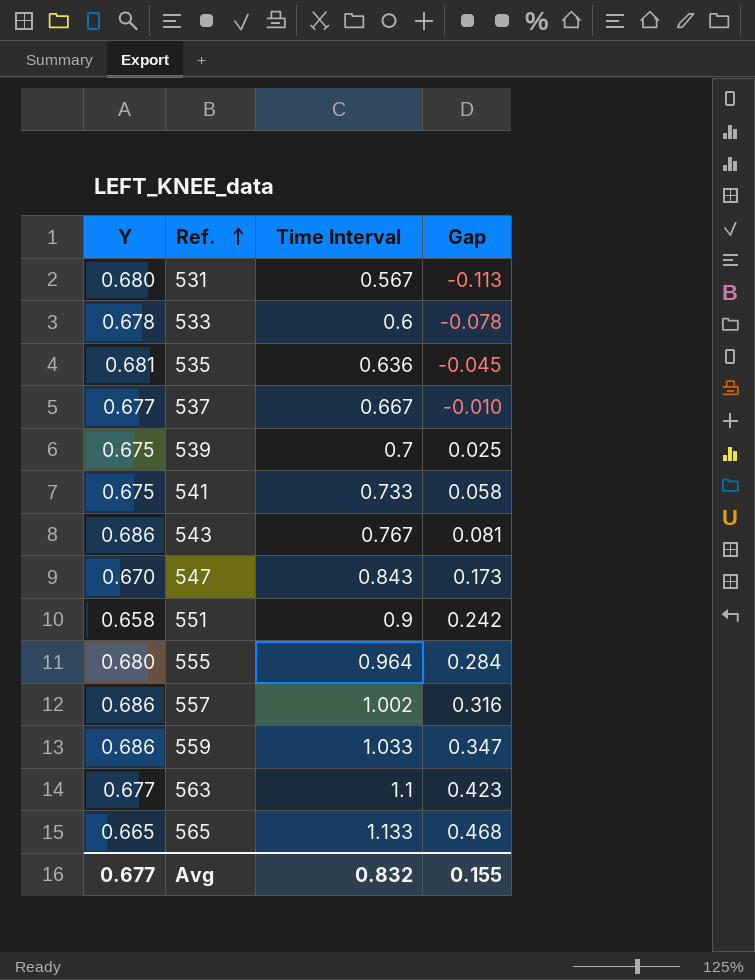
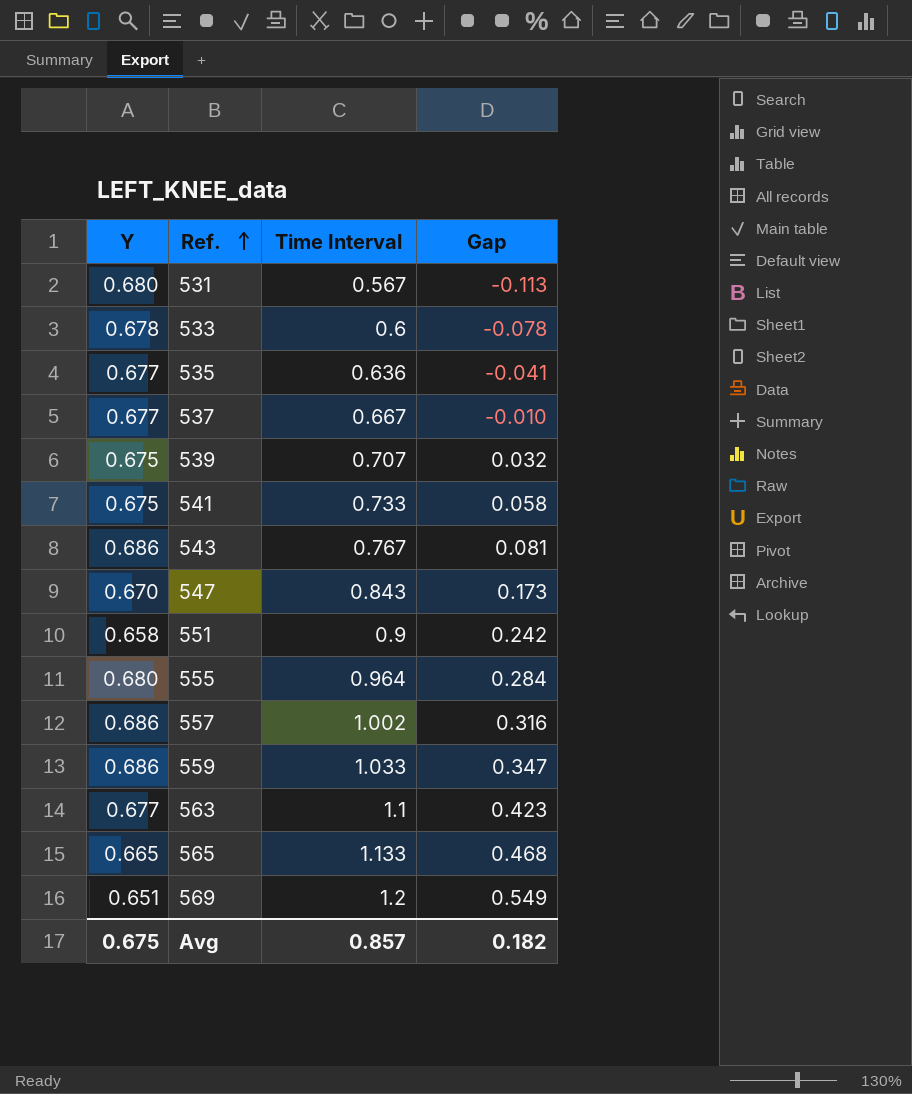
535 | Y: 0.681 -> 0.677
535 | Gap: -0.045 -> -0.041
539 | Time Interval: 0.7 -> 0.707
539 | Gap: 0.025 -> 0.032
row 569: none -> 0.651 | 1.2 | 0.549
Avg | Y: 0.677 -> 0.675
Avg | Time Interval: 0.832 -> 0.857
Avg | Gap: 0.155 -> 0.182

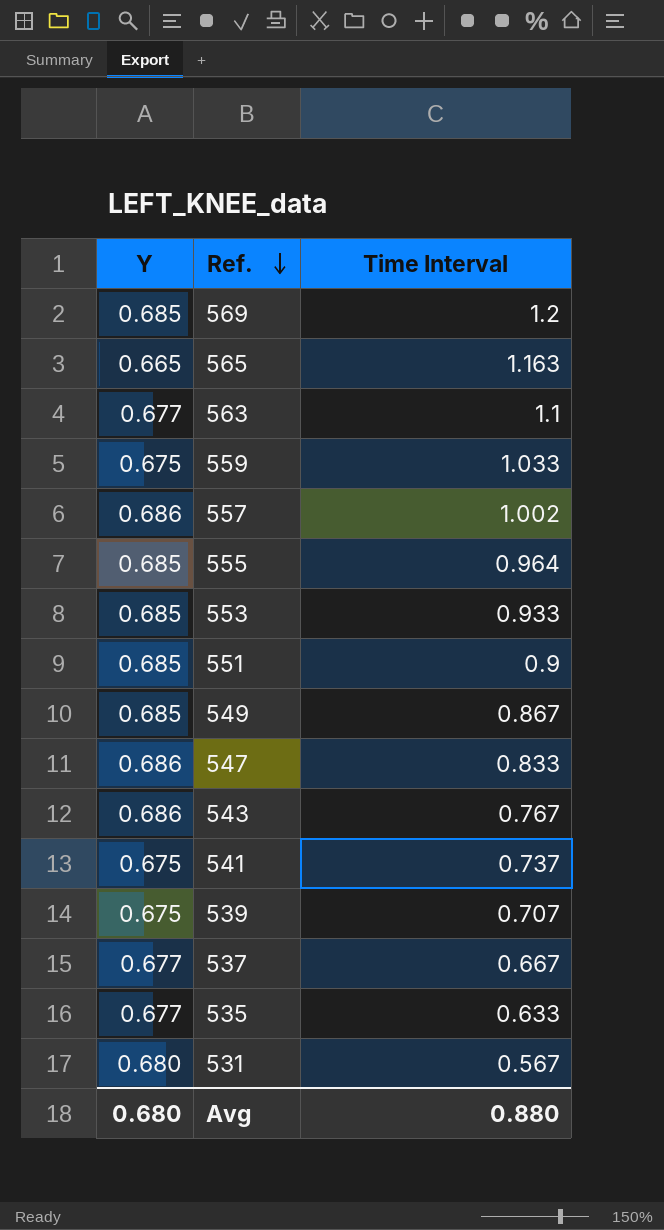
row order: Ref. ascending -> Ref. descending
column Gap | formula: [Time Interval] - [Y] -> none
row 533: 0.678 | 0.6 | -0.078 -> none
569 | Y: 0.651 -> 0.685
565 | Time Interval: 1.133 -> 1.163
559 | Y: 0.686 -> 0.675
555 | Y: 0.680 -> 0.685
row 553: none -> 0.685 | 0.933
551 | Y: 0.658 -> 0.685
row 549: none -> 0.685 | 0.867
547 | Y: 0.670 -> 0.686
547 | Time Interval: 0.843 -> 0.833
541 | Time Interval: 0.733 -> 0.737
535 | Time Interval: 0.636 -> 0.633
Avg | Y: 0.675 -> 0.680
Avg | Time Interval: 0.857 -> 0.880

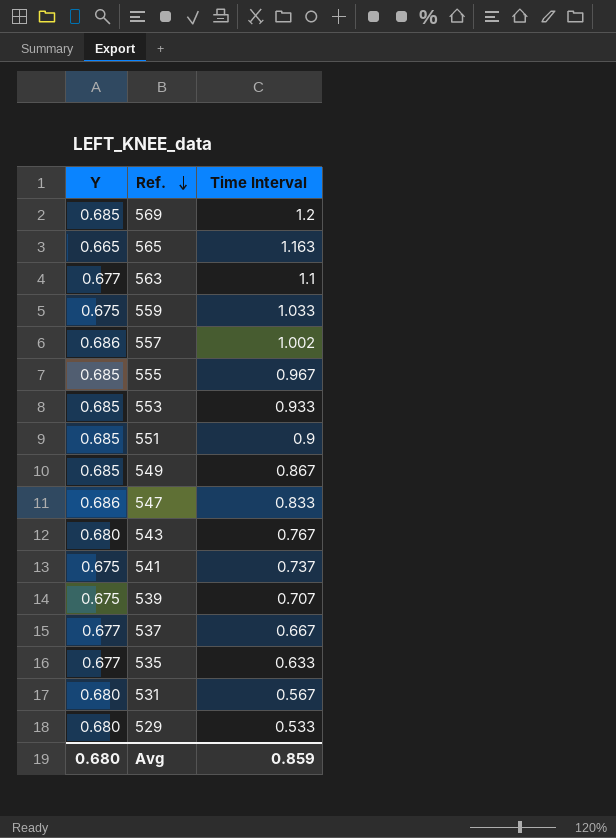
555 | Time Interval: 0.964 -> 0.967
543 | Y: 0.686 -> 0.680
row 529: none -> 0.680 | 0.533
Avg | Time Interval: 0.880 -> 0.859

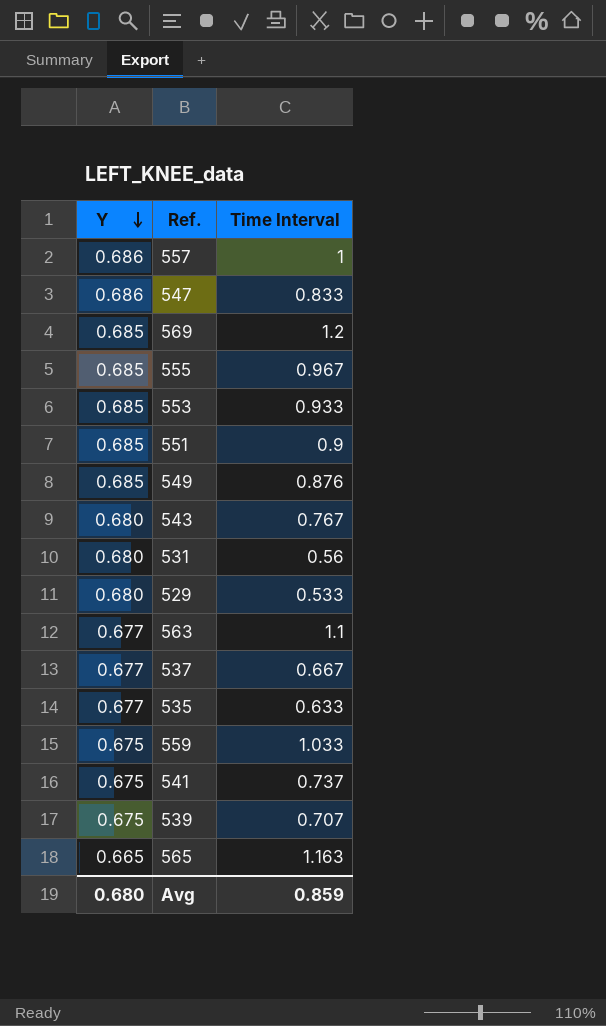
row order: Ref. descending -> Y descending
557 | Time Interval: 1.002 -> 1
549 | Time Interval: 0.867 -> 0.876
531 | Time Interval: 0.567 -> 0.56

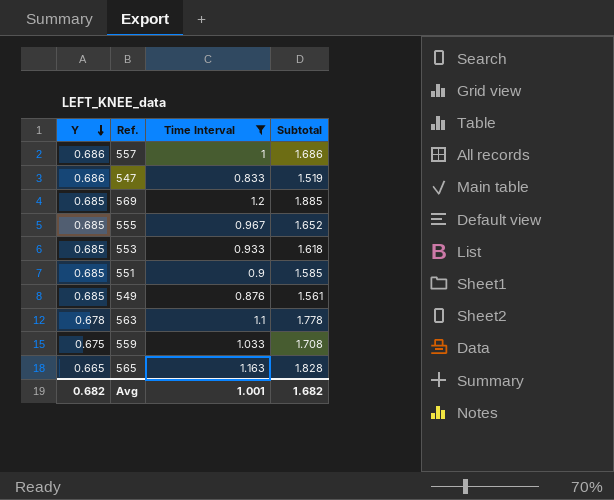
filter: none -> Time Interval >= 0.833
column Subtotal | formula: none -> [Y] + [Time Interval]
563 | Y: 0.677 -> 0.678
Avg | Y: 0.680 -> 0.682
Avg | Time Interval: 0.859 -> 1.001

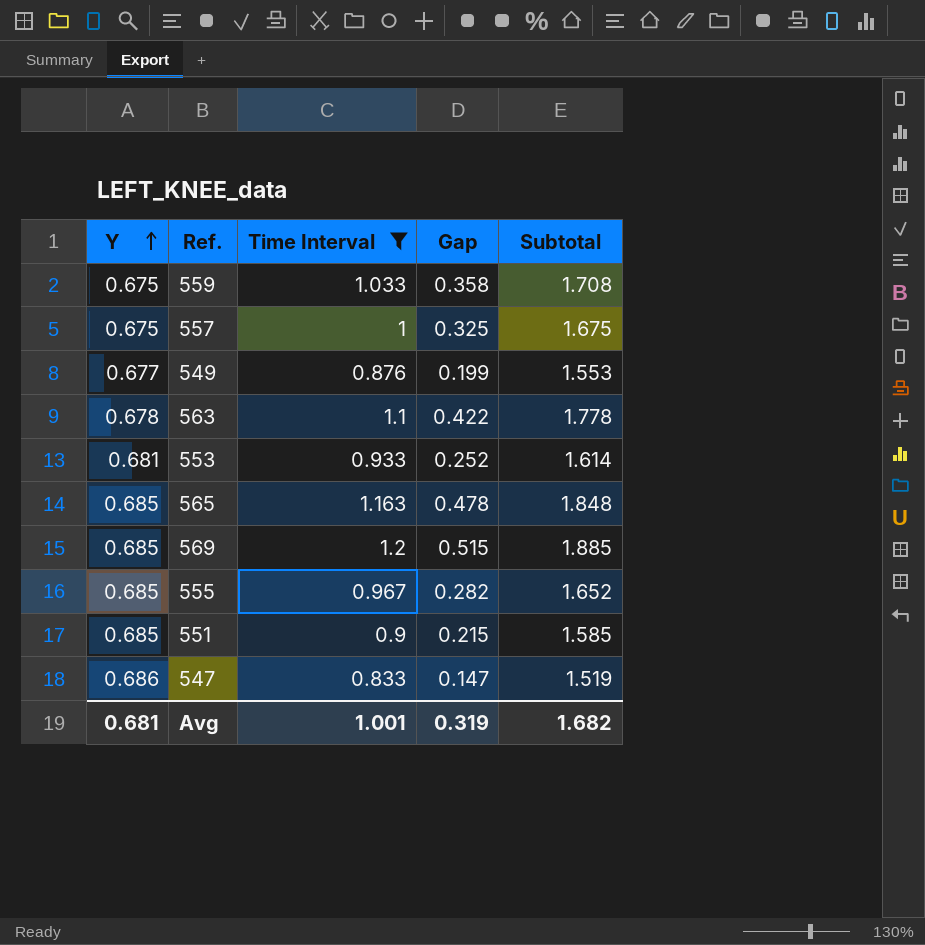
row order: Y descending -> Y ascending
column Gap | formula: none -> [Time Interval] - [Y]
557 | Y: 0.686 -> 0.675
557 | Subtotal: 1.686 -> 1.675
549 | Y: 0.685 -> 0.677
549 | Subtotal: 1.561 -> 1.553
553 | Y: 0.685 -> 0.681
553 | Subtotal: 1.618 -> 1.614
565 | Y: 0.665 -> 0.685
565 | Subtotal: 1.828 -> 1.848
Avg | Y: 0.682 -> 0.681

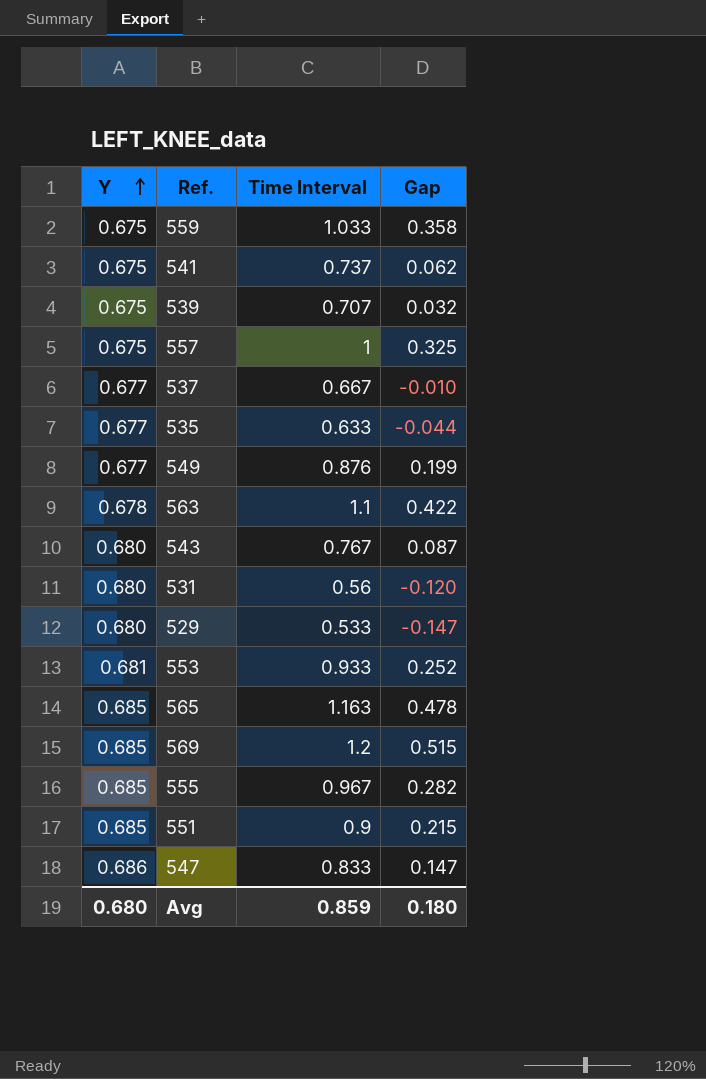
filter: Time Interval >= 0.833 -> none
column Subtotal | formula: [Y] + [Time Interval] -> none
Avg | Y: 0.681 -> 0.680
Avg | Time Interval: 1.001 -> 0.859
Avg | Gap: 0.319 -> 0.180

